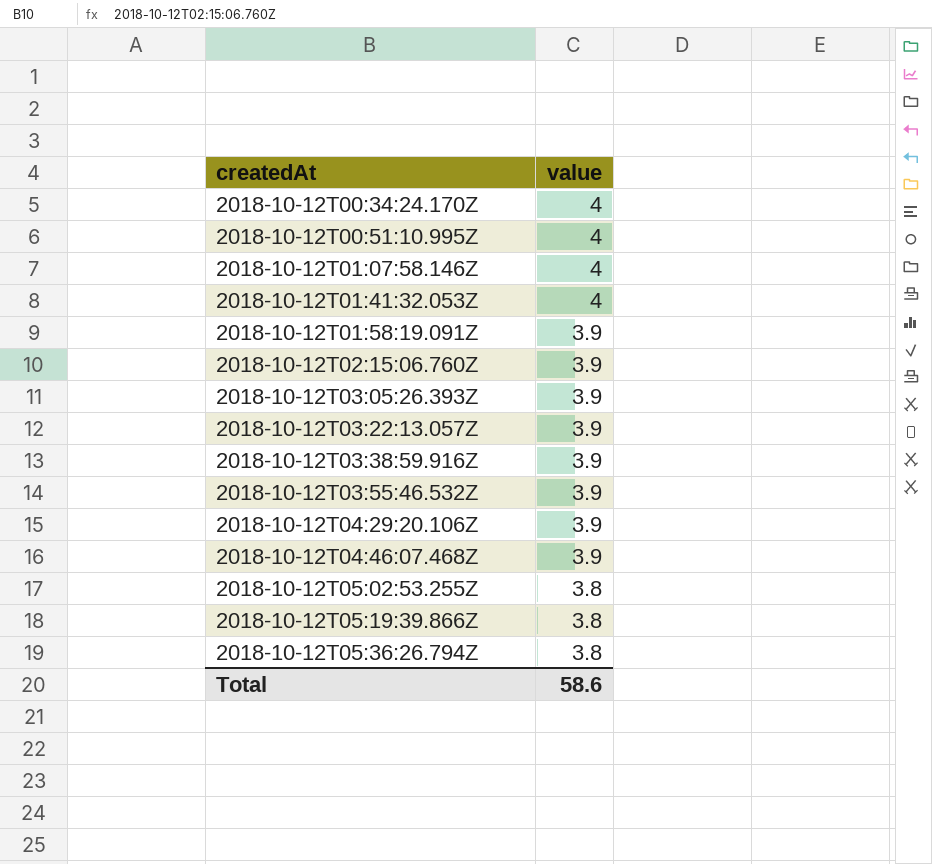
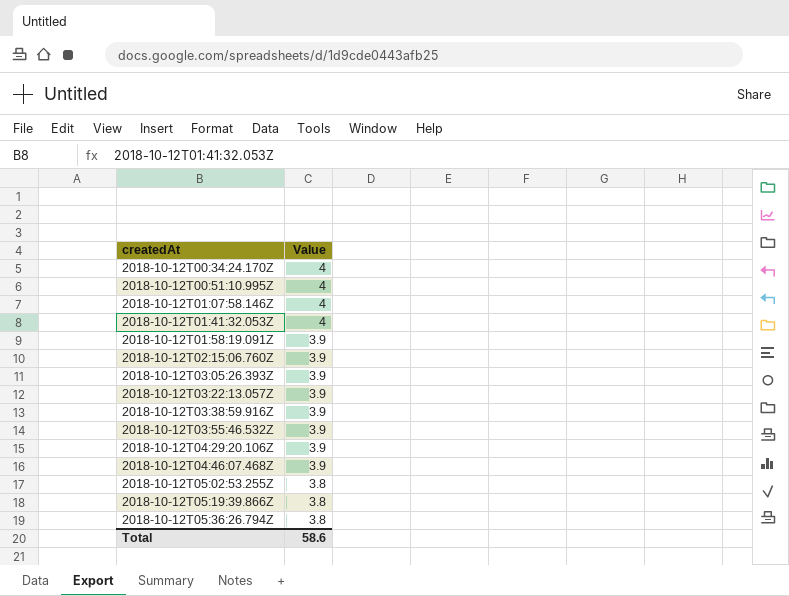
column name: value -> Value

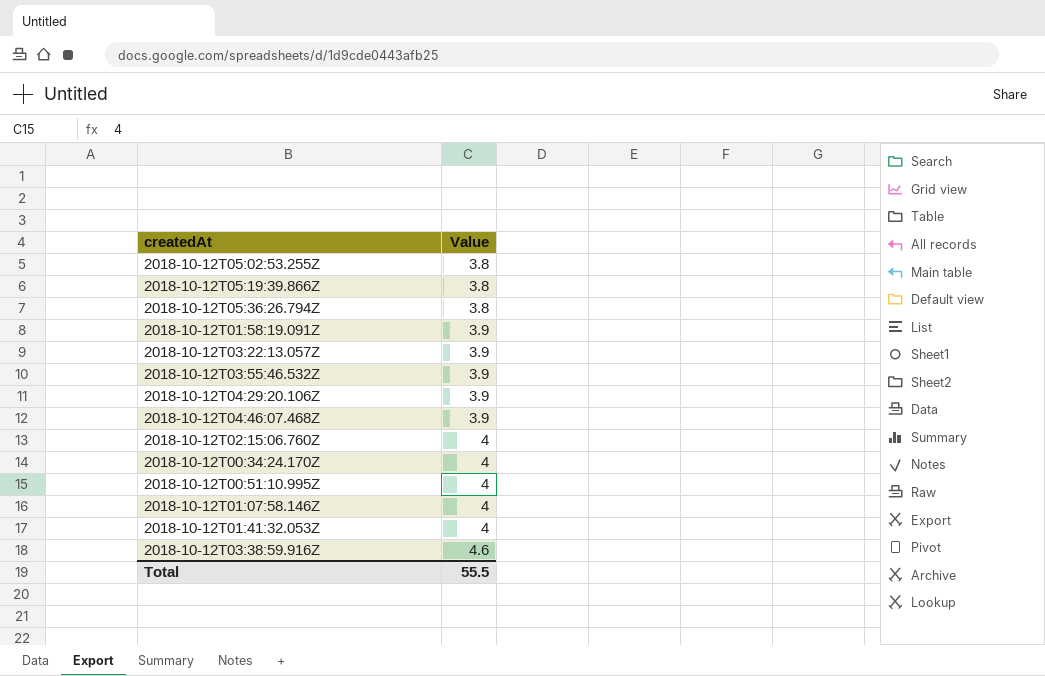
row order: createdAt ascending -> Value ascending
row 2018-10-12T03:05:26.393Z: 3.9 -> none
2018-10-12T02:15:06.760Z | Value: 3.9 -> 4
2018-10-12T03:38:59.916Z | Value: 3.9 -> 4.6
Total | Value: 58.6 -> 55.5

